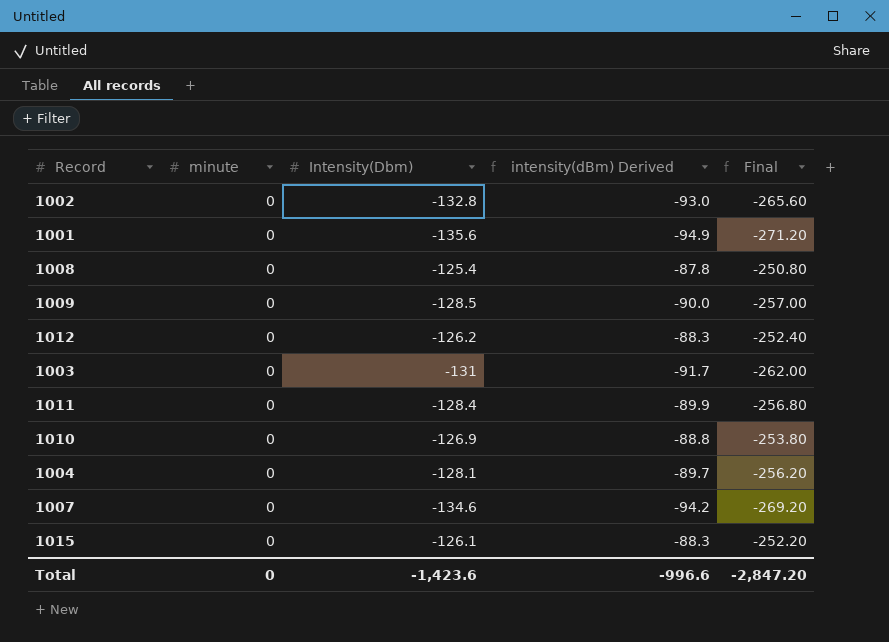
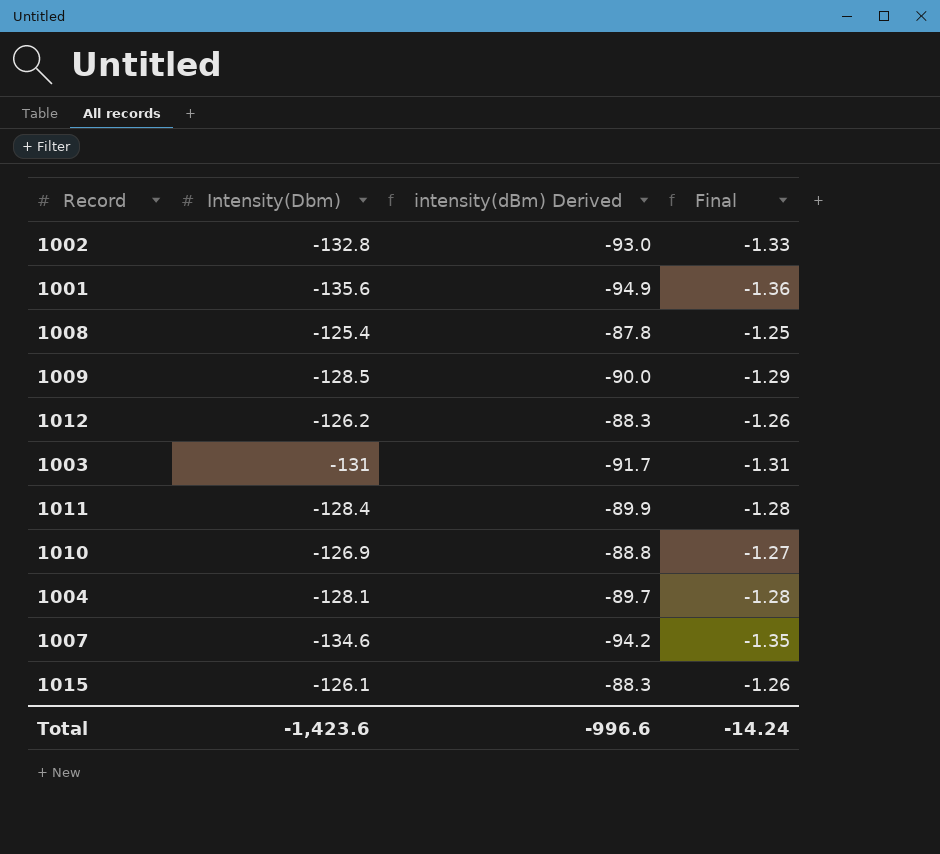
column minute | position: 2 -> none
column Final | formula: [Intensity(Dbm)] * 2 -> [Intensity(Dbm)] * 0.01
Total | Final: -2,847.20 -> -14.24

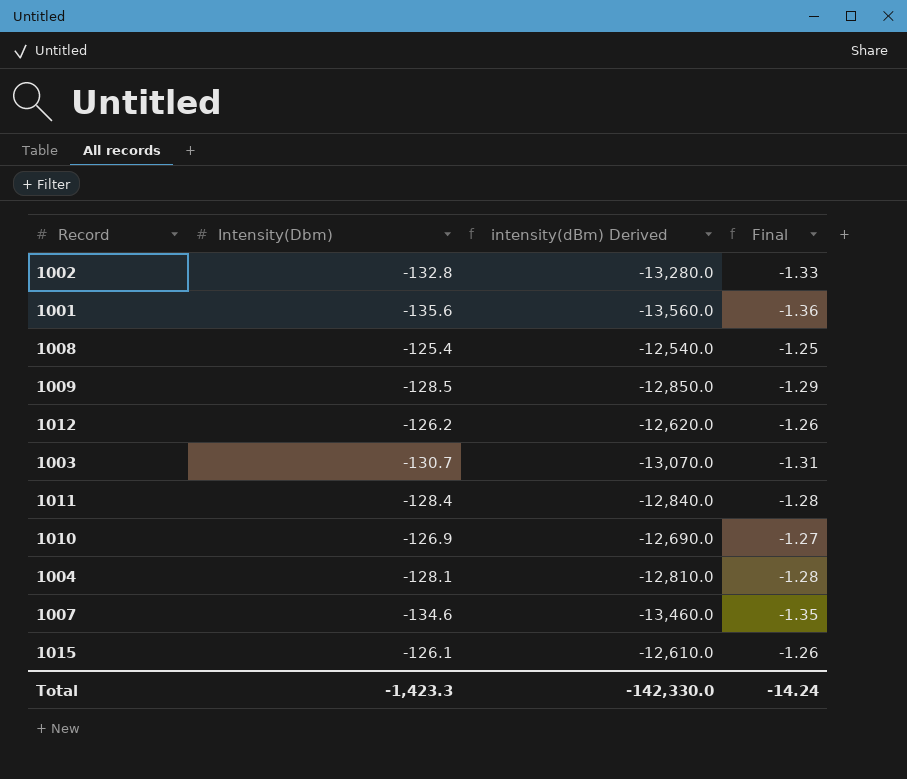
column intensity(dBm) Derived | formula: [Intensity(Dbm)] * 0.7 -> [Intensity(Dbm)] * 100
1003 | Intensity(Dbm): -131 -> -130.7
Total | Intensity(Dbm): -1,423.6 -> -1,423.3
Total | intensity(dBm) Derived: -996.6 -> -142,330.0

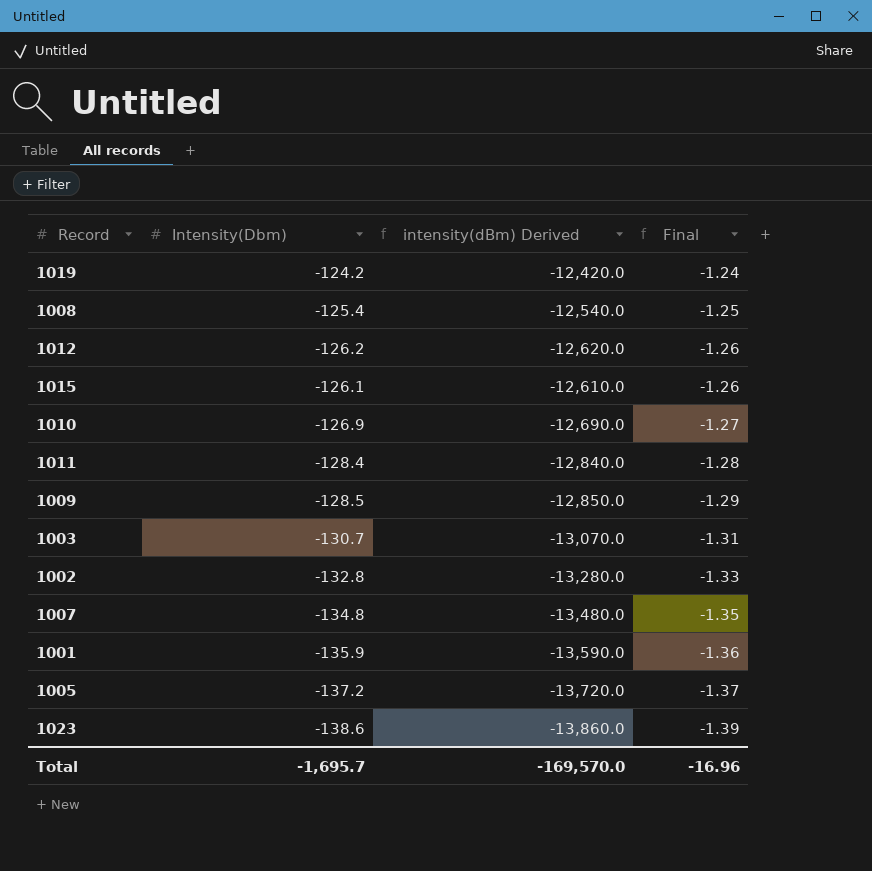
row order: none -> Final descending
row 1004: -128.1 | -12,810.0 | -1.28 -> none
row 1019: none -> -124.2 | -12,420.0 | -1.24
1007 | Intensity(Dbm): -134.6 -> -134.8
1007 | intensity(dBm) Derived: -13,460.0 -> -13,480.0
1001 | Intensity(Dbm): -135.6 -> -135.9
1001 | intensity(dBm) Derived: -13,560.0 -> -13,590.0
row 1005: none -> -137.2 | -13,720.0 | -1.37
row 1023: none -> -138.6 | -13,860.0 | -1.39
Total | Intensity(Dbm): -1,423.3 -> -1,695.7
Total | intensity(dBm) Derived: -142,330.0 -> -169,570.0
Total | Final: -14.24 -> -16.96

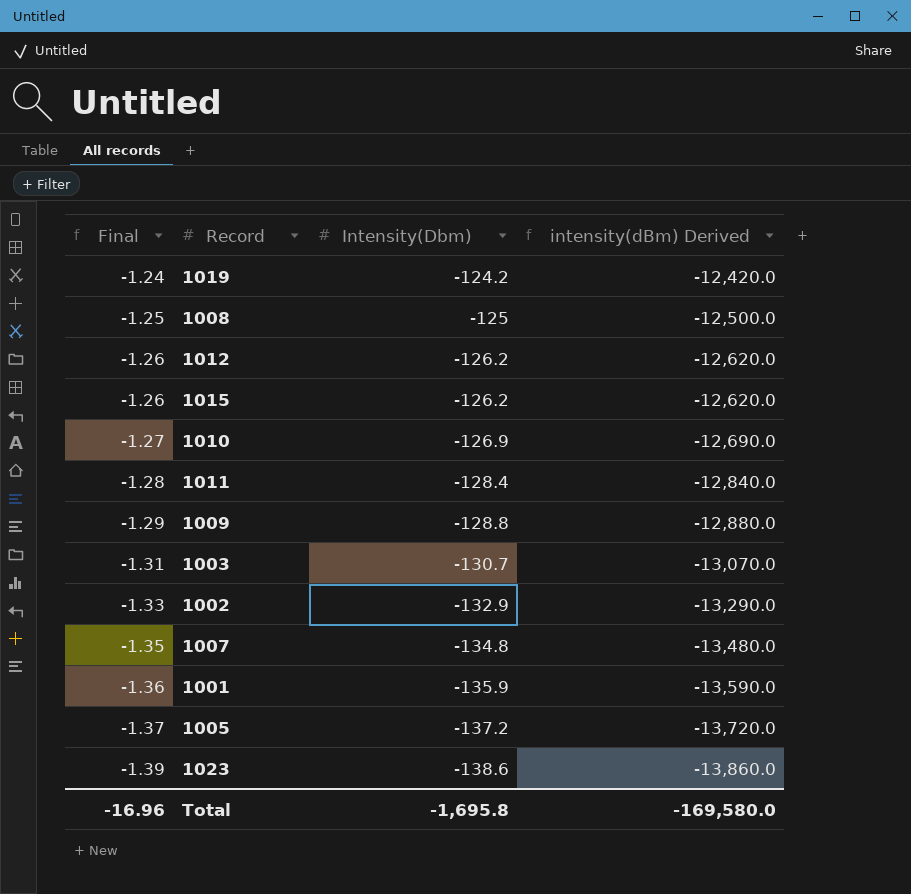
column Final | position: 4 -> 1
1008 | Intensity(Dbm): -125.4 -> -125
1008 | intensity(dBm) Derived: -12,540.0 -> -12,500.0
1015 | Intensity(Dbm): -126.1 -> -126.2
1015 | intensity(dBm) Derived: -12,610.0 -> -12,620.0
1009 | Intensity(Dbm): -128.5 -> -128.8
1009 | intensity(dBm) Derived: -12,850.0 -> -12,880.0
1002 | Intensity(Dbm): -132.8 -> -132.9
1002 | intensity(dBm) Derived: -13,280.0 -> -13,290.0
Total | Intensity(Dbm): -1,695.7 -> -1,695.8
Total | intensity(dBm) Derived: -169,570.0 -> -169,580.0

